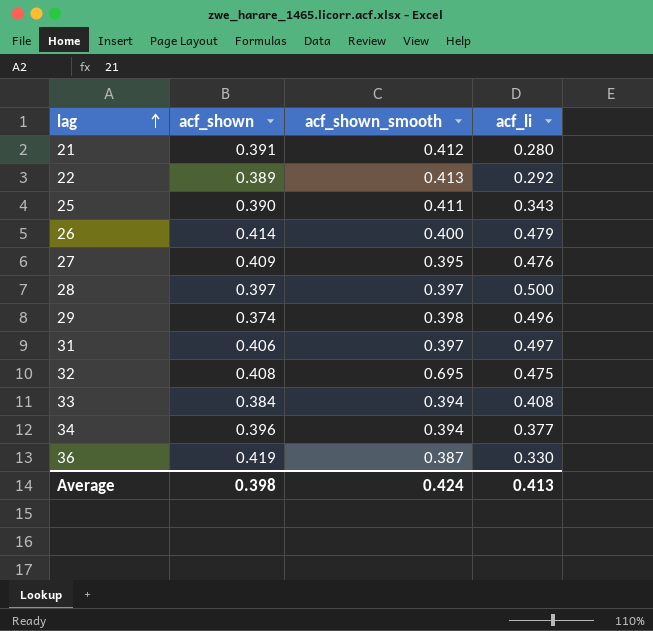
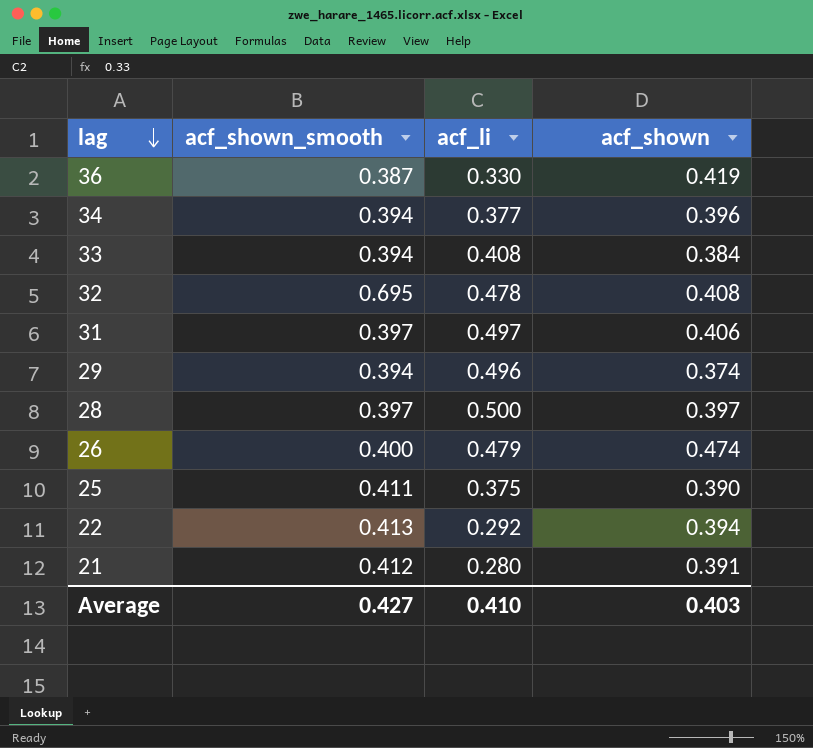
row order: lag ascending -> lag descending
column acf_shown | position: 2 -> 4
row 27: 0.409 | 0.395 | 0.476 -> none
32 | acf_li: 0.475 -> 0.478
29 | acf_shown_smooth: 0.398 -> 0.394
26 | acf_shown: 0.414 -> 0.474
25 | acf_li: 0.343 -> 0.375
22 | acf_shown: 0.389 -> 0.394
Average | acf_shown_smooth: 0.424 -> 0.427
Average | acf_li: 0.413 -> 0.410
Average | acf_shown: 0.398 -> 0.403

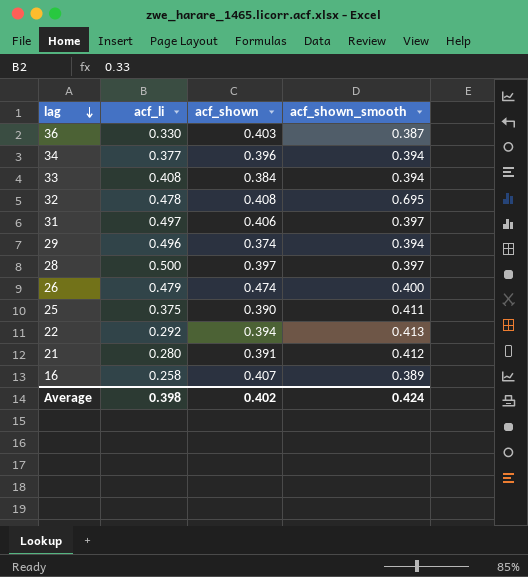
column acf_shown_smooth | position: 2 -> 4
36 | acf_shown: 0.419 -> 0.403
row 16: none -> 0.258 | 0.407 | 0.389
Average | acf_li: 0.410 -> 0.398
Average | acf_shown: 0.403 -> 0.402
Average | acf_shown_smooth: 0.427 -> 0.424

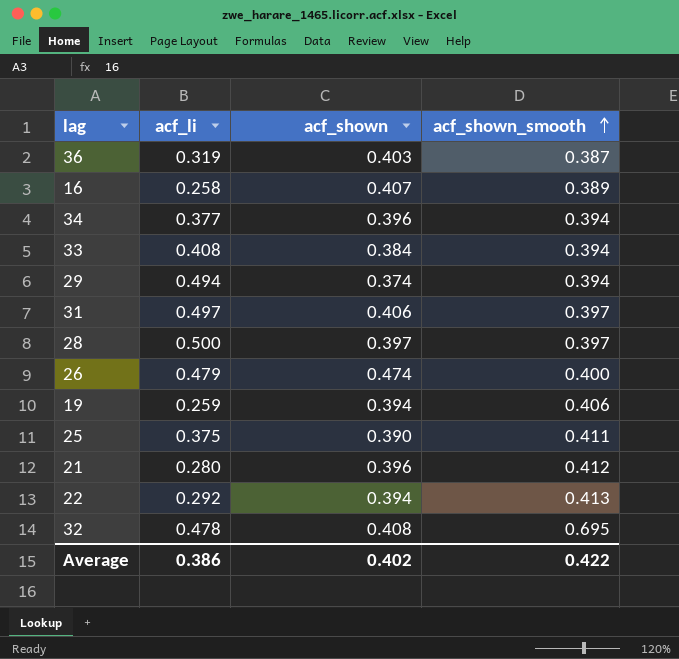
row order: lag descending -> acf_shown_smooth ascending
36 | acf_li: 0.330 -> 0.319
29 | acf_li: 0.496 -> 0.494
row 19: none -> 0.259 | 0.394 | 0.406
21 | acf_shown: 0.391 -> 0.396
Average | acf_li: 0.398 -> 0.386
Average | acf_shown_smooth: 0.424 -> 0.422

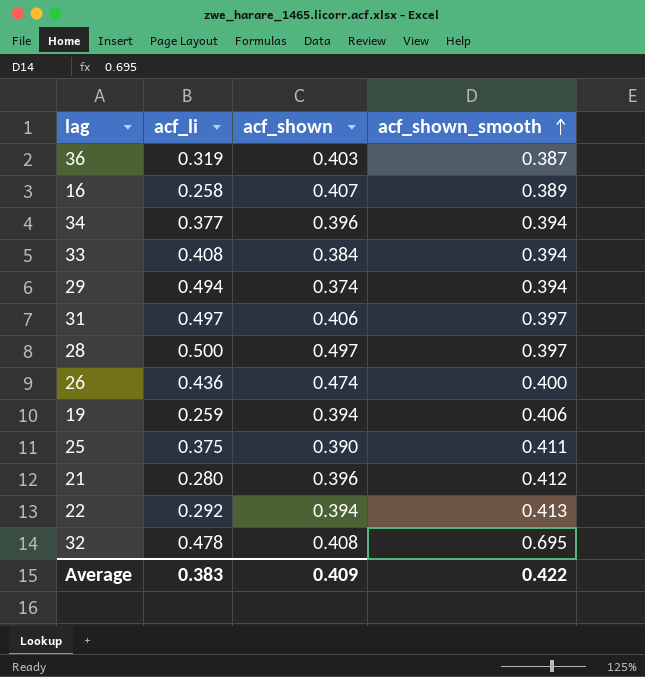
28 | acf_shown: 0.397 -> 0.497
26 | acf_li: 0.479 -> 0.436
Average | acf_li: 0.386 -> 0.383
Average | acf_shown: 0.402 -> 0.409

